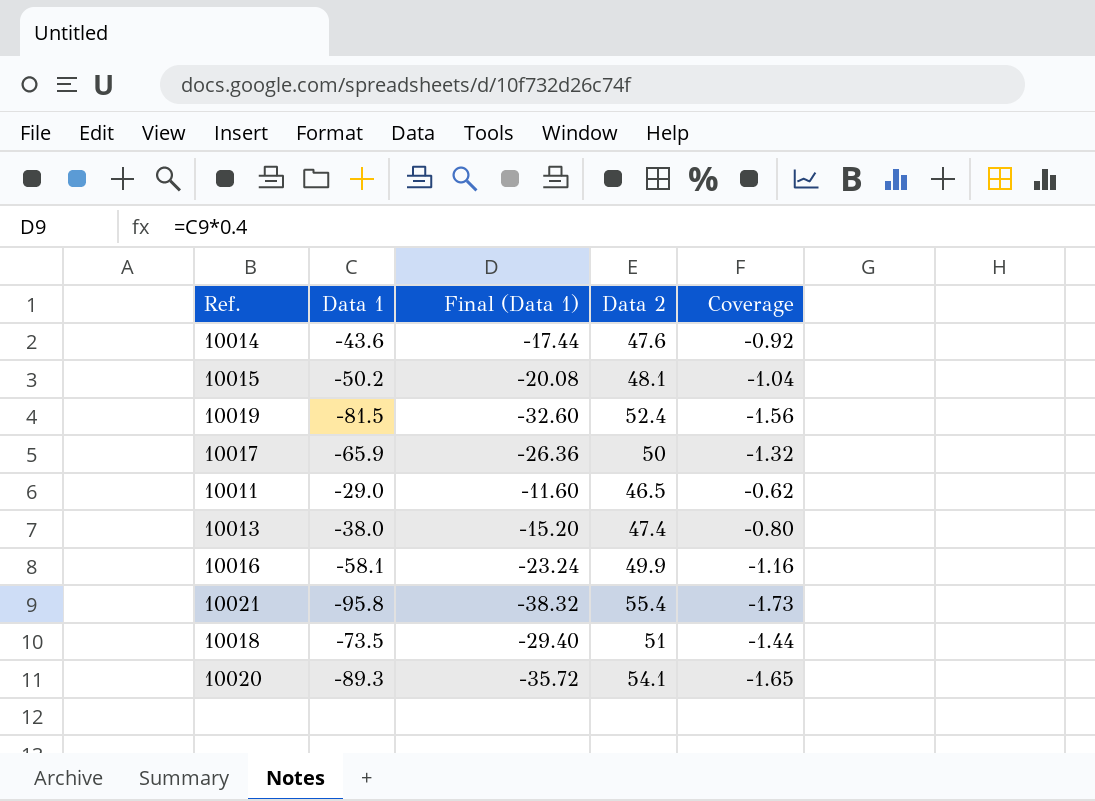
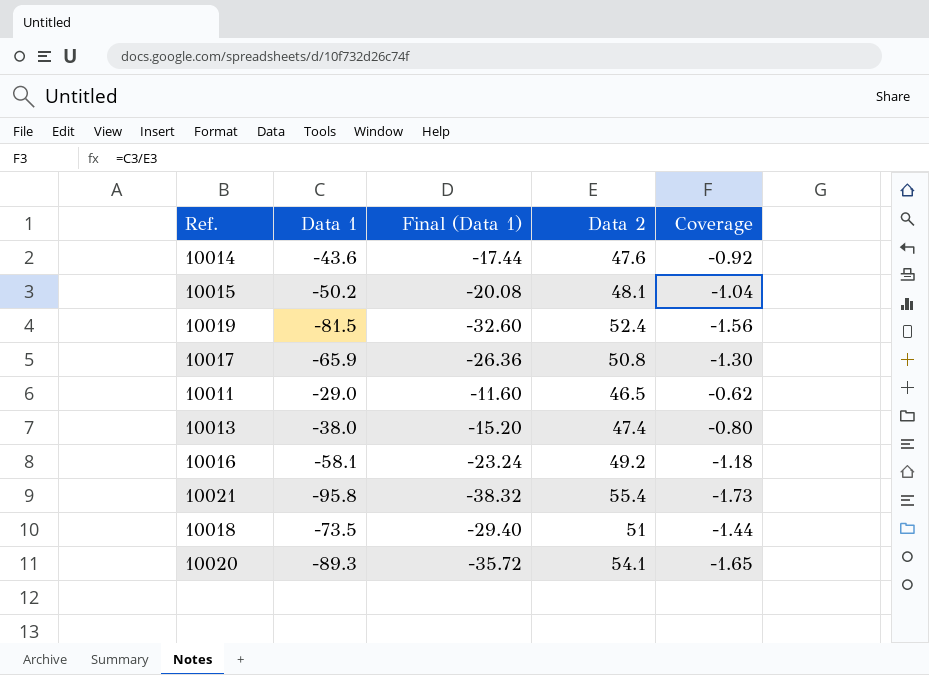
10017 | Data 2: 50 -> 50.8
10017 | Coverage: -1.32 -> -1.30
10016 | Data 2: 49.9 -> 49.2
10016 | Coverage: -1.16 -> -1.18

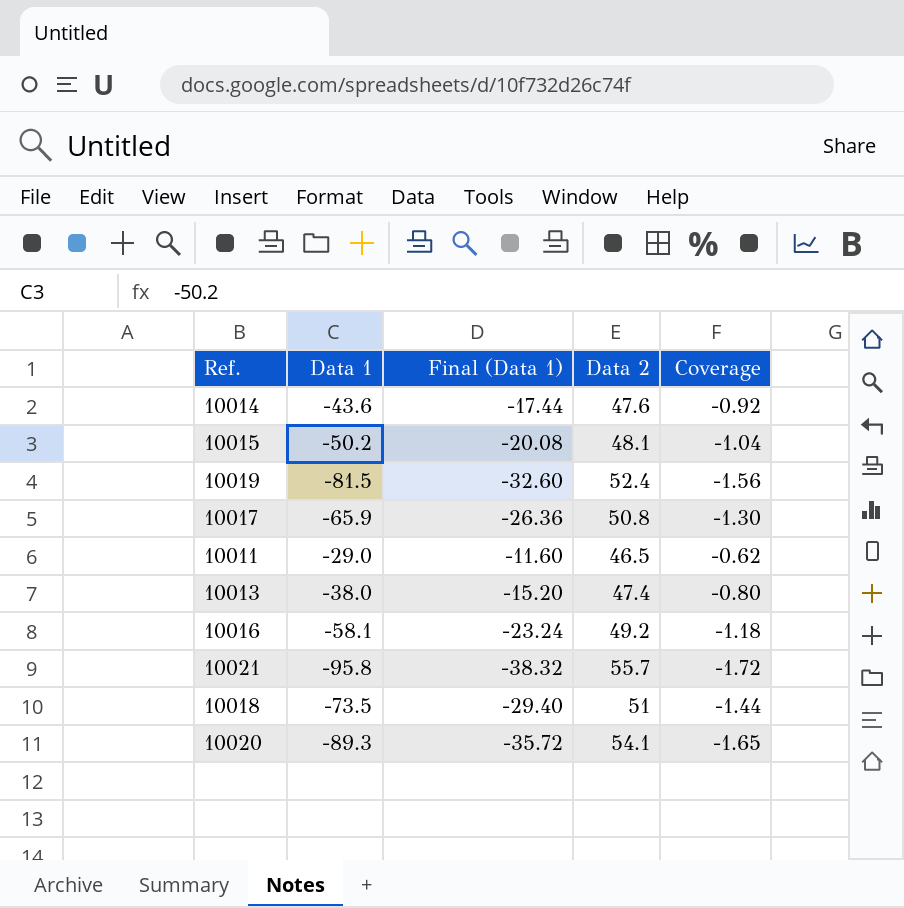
10021 | Data 2: 55.4 -> 55.7
10021 | Coverage: -1.73 -> -1.72

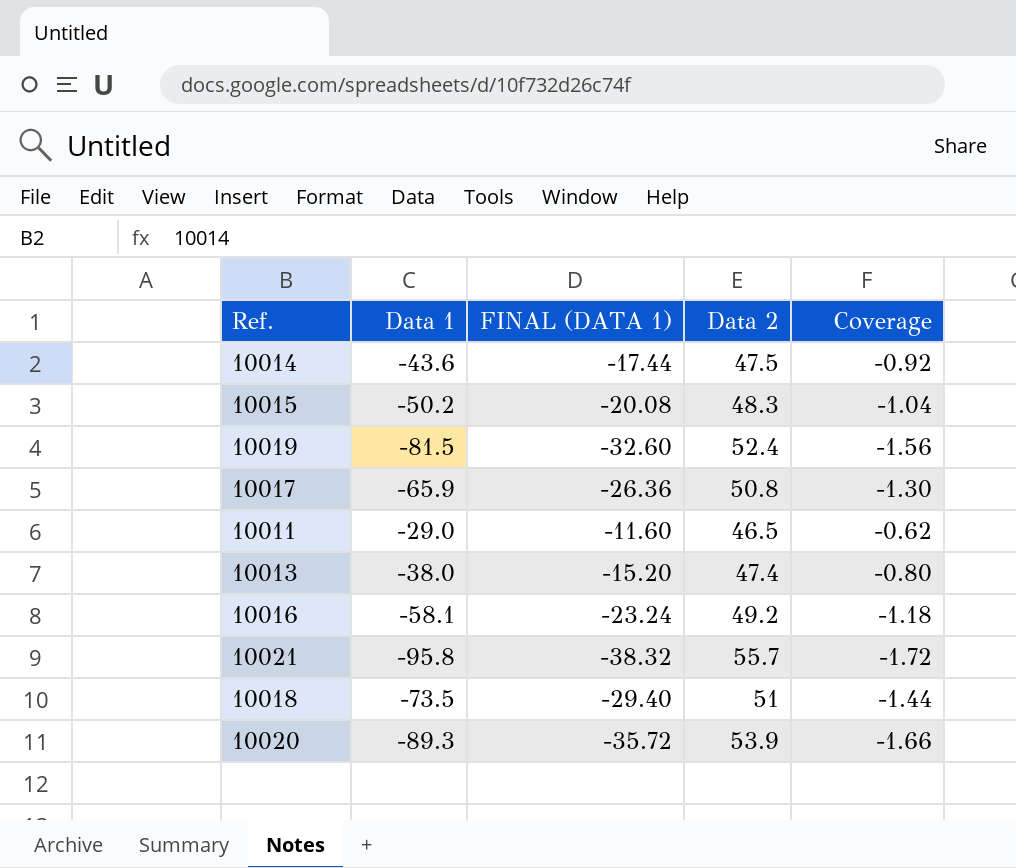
column name: Final (Data 1) -> FINAL (DATA 1)
10014 | Data 2: 47.6 -> 47.5
10015 | Data 2: 48.1 -> 48.3
10020 | Data 2: 54.1 -> 53.9
10020 | Coverage: -1.65 -> -1.66

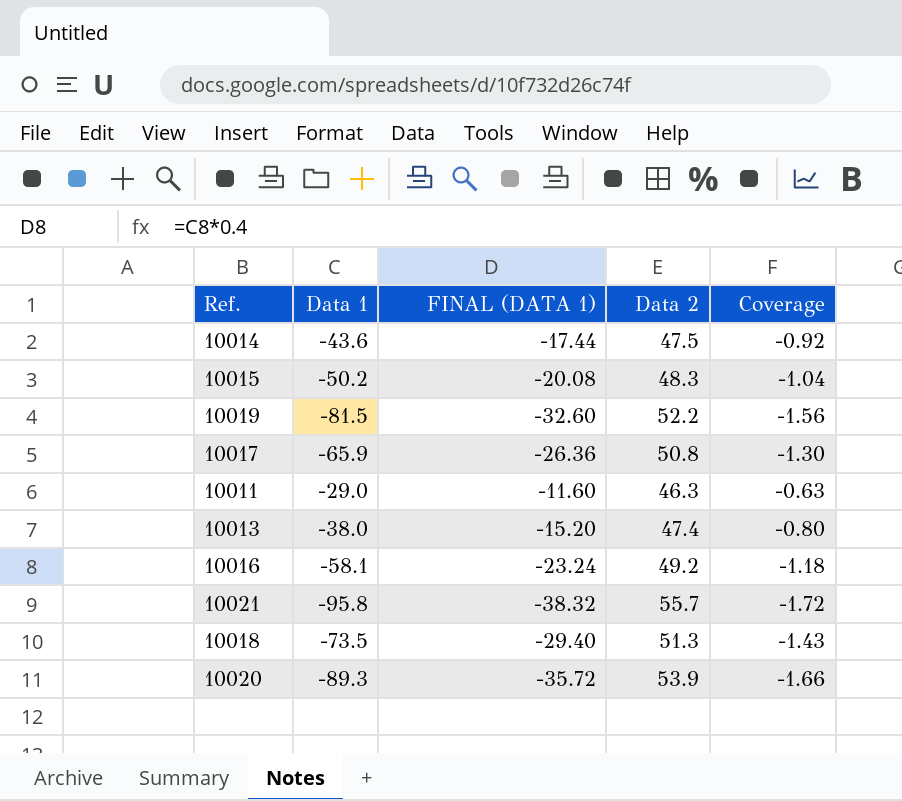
10019 | Data 2: 52.4 -> 52.2
10011 | Data 2: 46.5 -> 46.3
10011 | Coverage: -0.62 -> -0.63
10018 | Data 2: 51 -> 51.3
10018 | Coverage: -1.44 -> -1.43

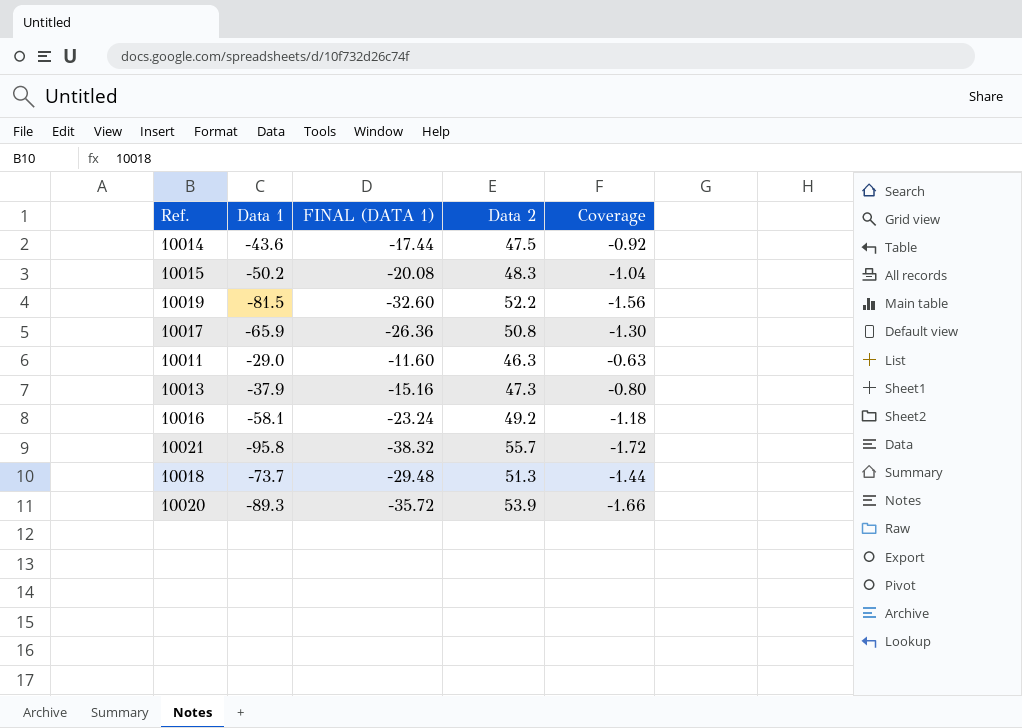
10013 | Data 1: -38.0 -> -37.9
10013 | FINAL (DATA 1): -15.20 -> -15.16
10013 | Data 2: 47.4 -> 47.3
10018 | Data 1: -73.5 -> -73.7
10018 | FINAL (DATA 1): -29.40 -> -29.48
10018 | Coverage: -1.43 -> -1.44

